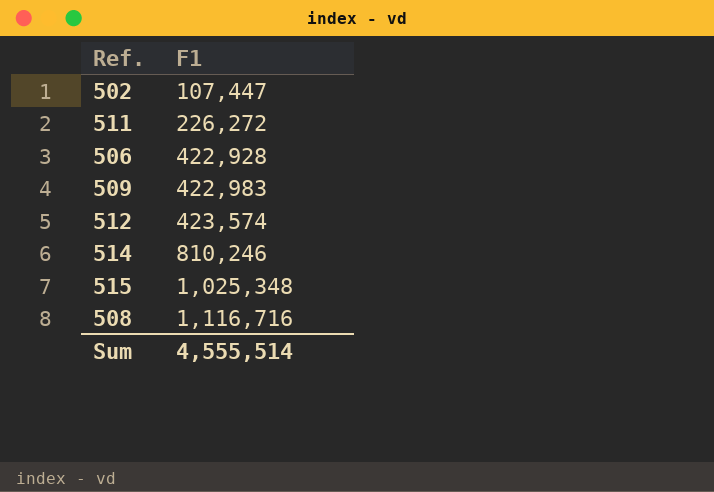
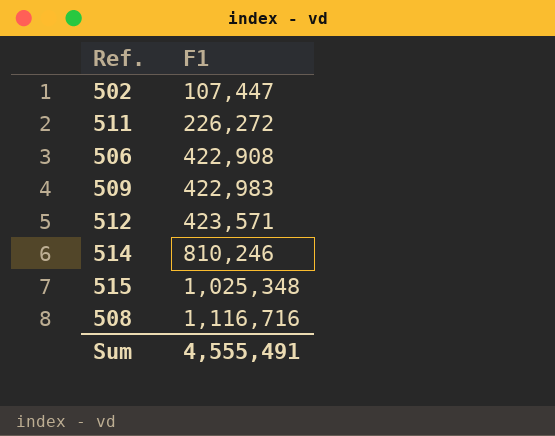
506 | F1: 422,928 -> 422,908
512 | F1: 423,574 -> 423,571
Sum | F1: 4,555,514 -> 4,555,491

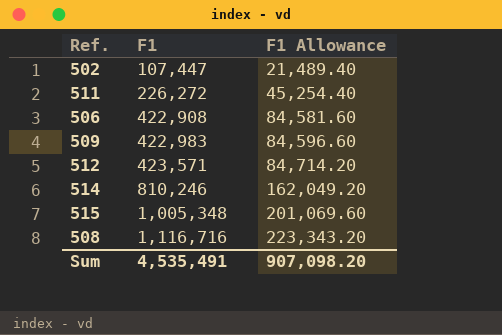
column F1 Allowance | formula: none -> [F1] * 0.2
515 | F1: 1,025,348 -> 1,005,348
Sum | F1: 4,555,491 -> 4,535,491

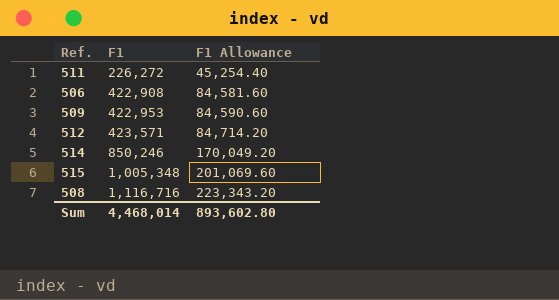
row 502: 107,447 | 21,489.40 -> none
509 | F1: 422,983 -> 422,953
509 | F1 Allowance: 84,596.60 -> 84,590.60
514 | F1: 810,246 -> 850,246
514 | F1 Allowance: 162,049.20 -> 170,049.20
Sum | F1: 4,535,491 -> 4,468,014
Sum | F1 Allowance: 907,098.20 -> 893,602.80

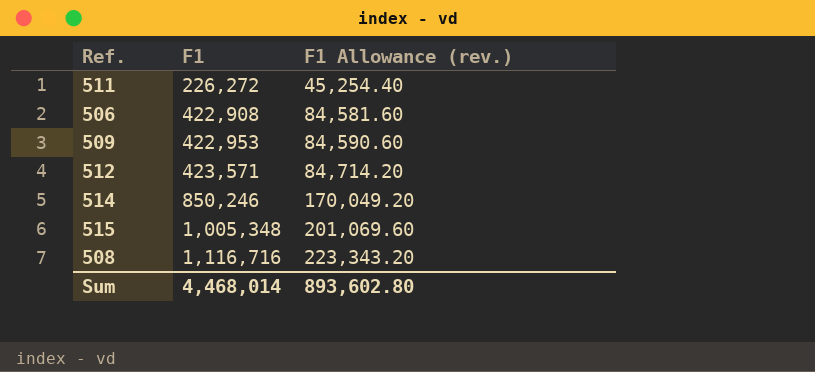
column name: F1 Allowance -> F1 Allowance (rev.)

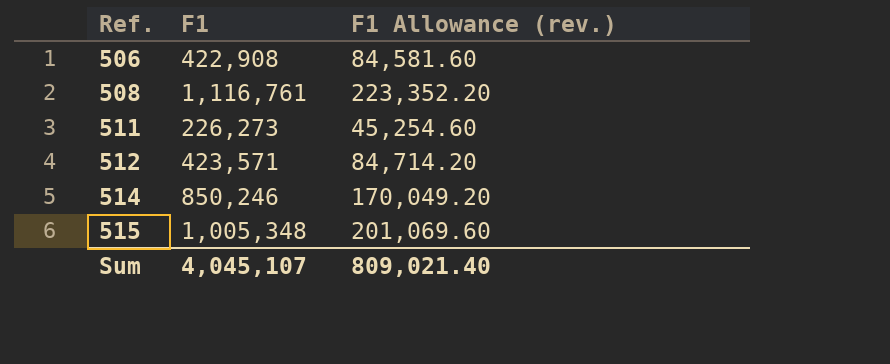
row order: F1 ascending -> Ref. ascending
row 509: 422,953 | 84,590.60 -> none
508 | F1: 1,116,716 -> 1,116,761
508 | F1 Allowance (rev.): 223,343.20 -> 223,352.20
511 | F1: 226,272 -> 226,273
511 | F1 Allowance (rev.): 45,254.40 -> 45,254.60
Sum | F1: 4,468,014 -> 4,045,107
Sum | F1 Allowance (rev.): 893,602.80 -> 809,021.40

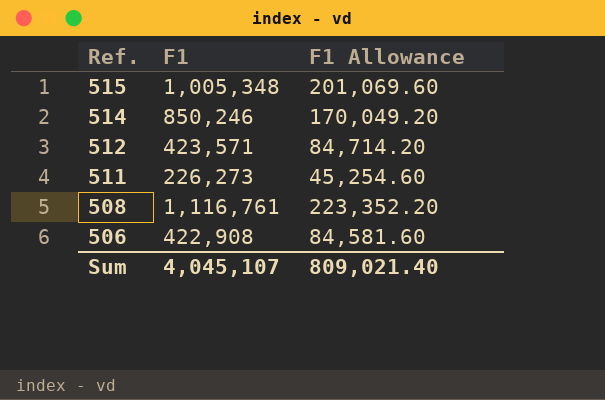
row order: Ref. ascending -> Ref. descending
column name: F1 Allowance (rev.) -> F1 Allowance

